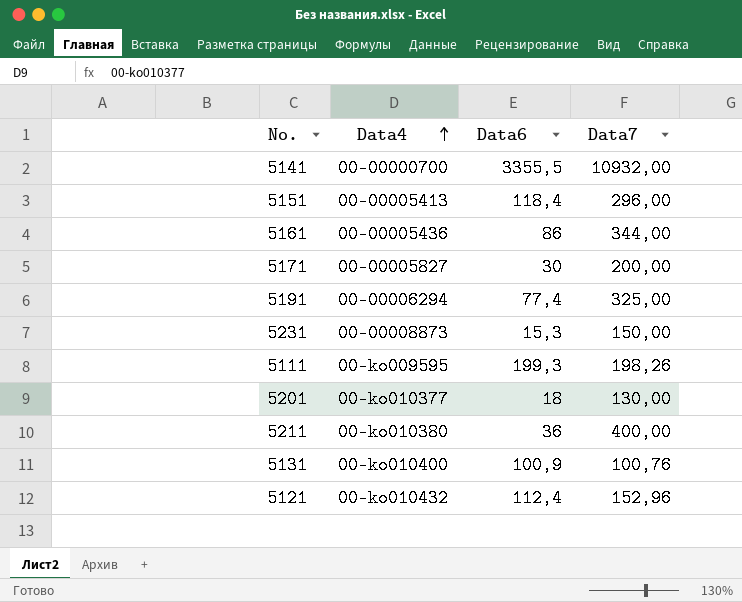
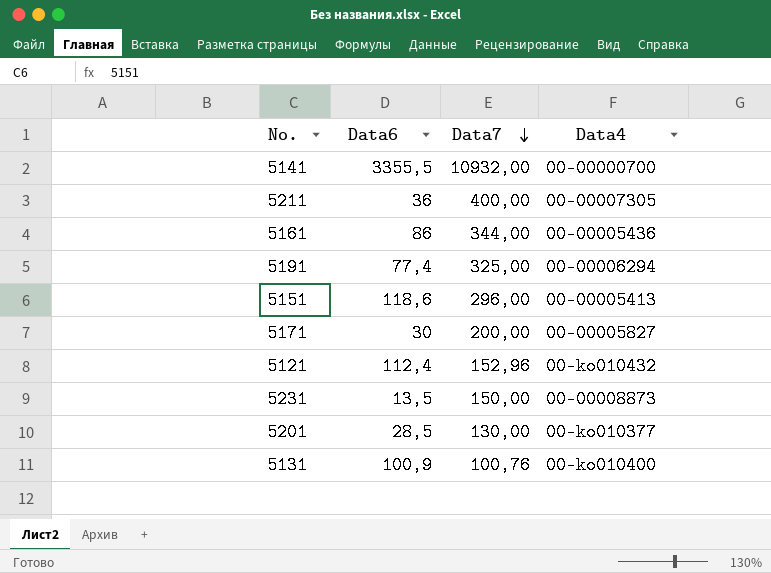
row order: Data4 ascending -> Data7 descending
column Data4 | position: 2 -> 4
row 5111: 00-ko009595 | 199,3 | 198,26 -> none
5211 | Data4: 00-ko010380 -> 00-00007305
5151 | Data6: 118,4 -> 118,6
5231 | Data6: 15,3 -> 13,5
5201 | Data6: 18 -> 28,5

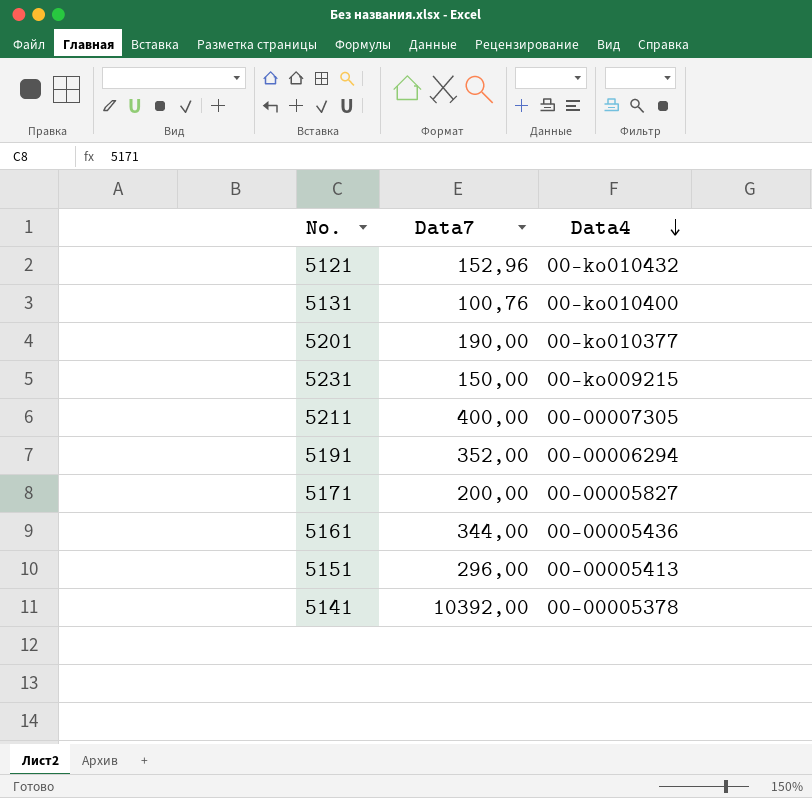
row order: Data7 descending -> Data4 descending
column Data6 | position: 2 -> none
5201 | Data7: 130,00 -> 190,00
5231 | Data4: 00-00008873 -> 00-ko009215
5191 | Data7: 325,00 -> 352,00
5141 | Data7: 10932,00 -> 10392,00
5141 | Data4: 00-00000700 -> 00-00005378

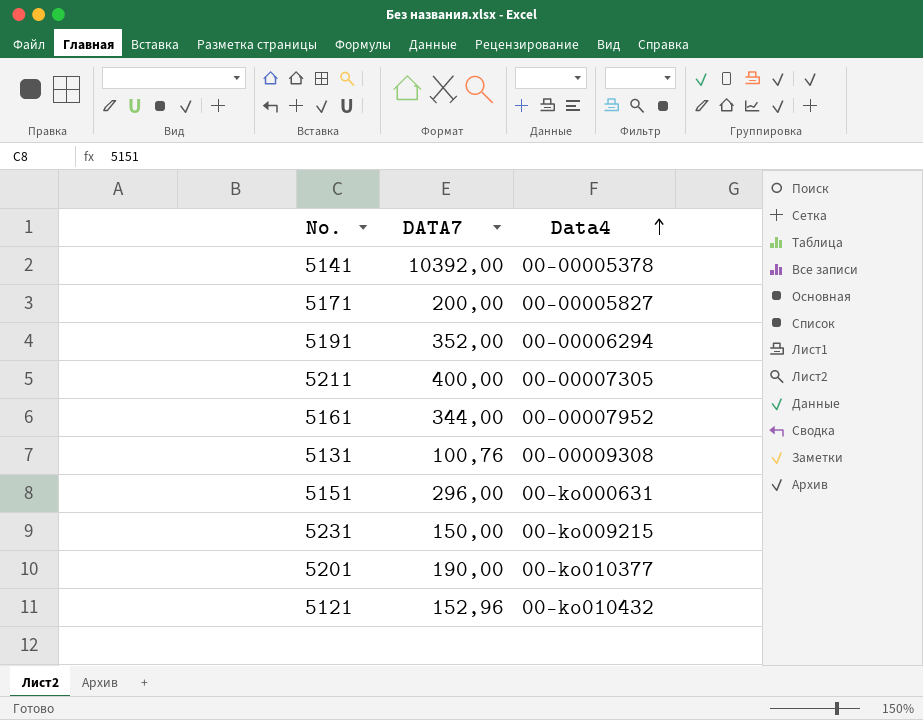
row order: Data4 descending -> Data4 ascending
column name: Data7 -> DATA7
5161 | Data4: 00-00005436 -> 00-00007952
5131 | Data4: 00-ko010400 -> 00-00009308
5151 | Data4: 00-00005413 -> 00-ko000631

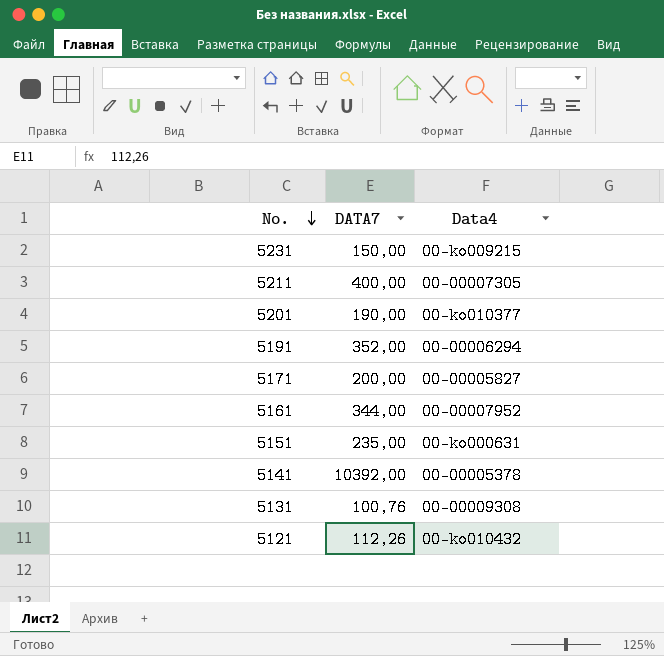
row order: Data4 ascending -> No. descending
5151 | DATA7: 296,00 -> 235,00
5121 | DATA7: 152,96 -> 112,26

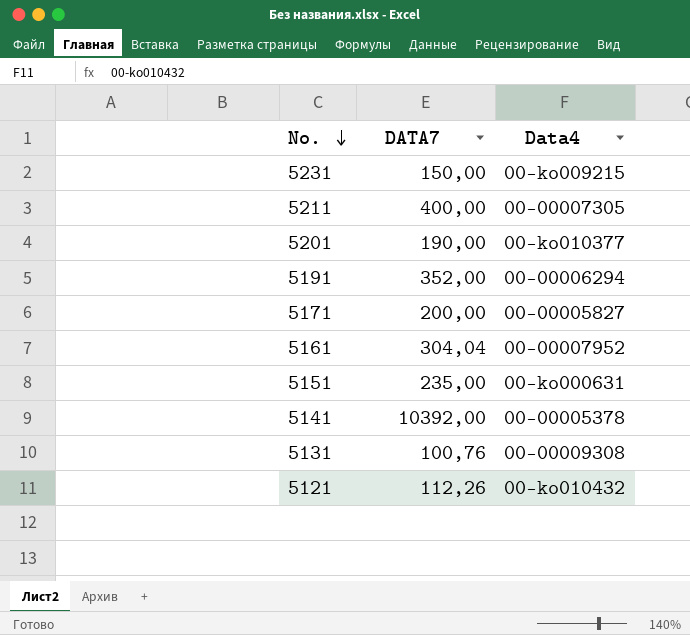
5161 | DATA7: 344,00 -> 304,04

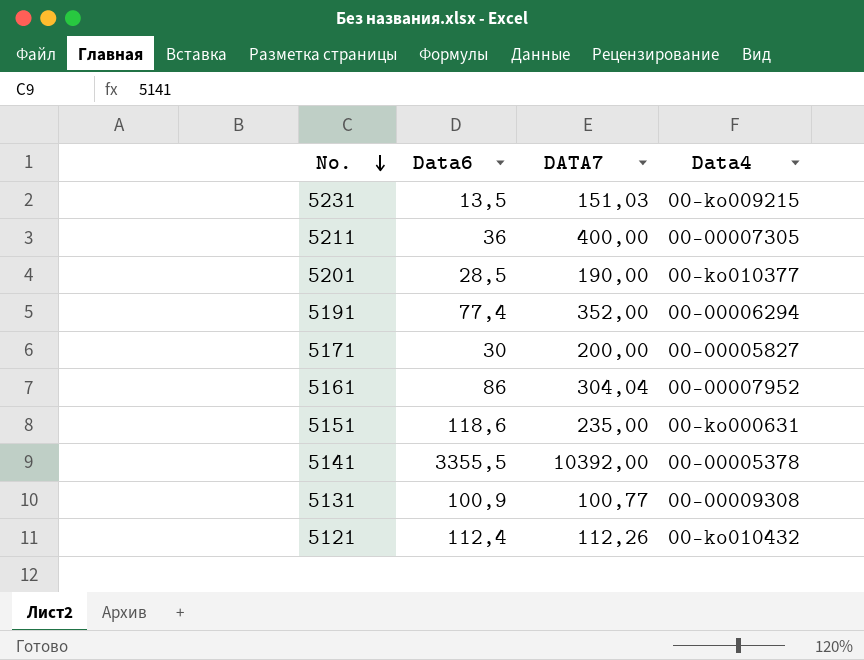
column Data6 | position: none -> 2
5231 | DATA7: 150,00 -> 151,03
5131 | DATA7: 100,76 -> 100,77

